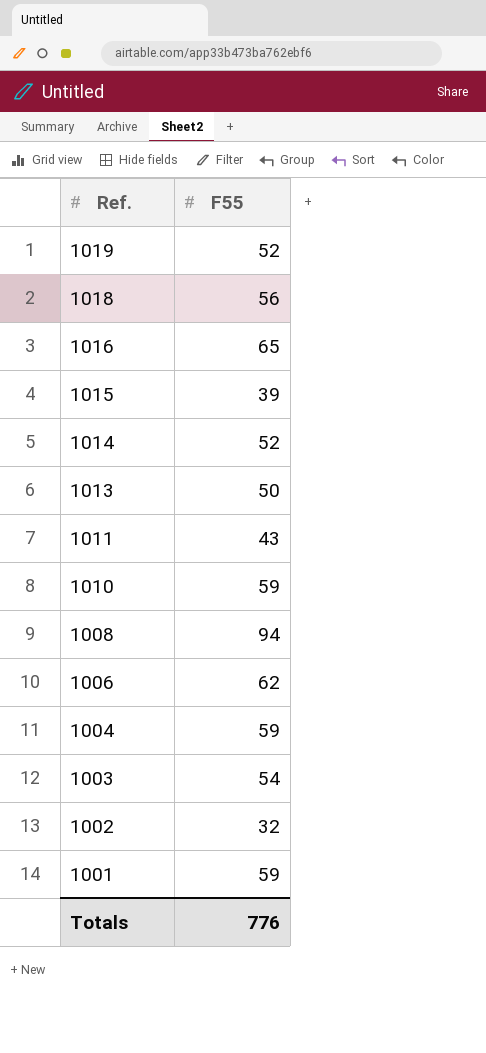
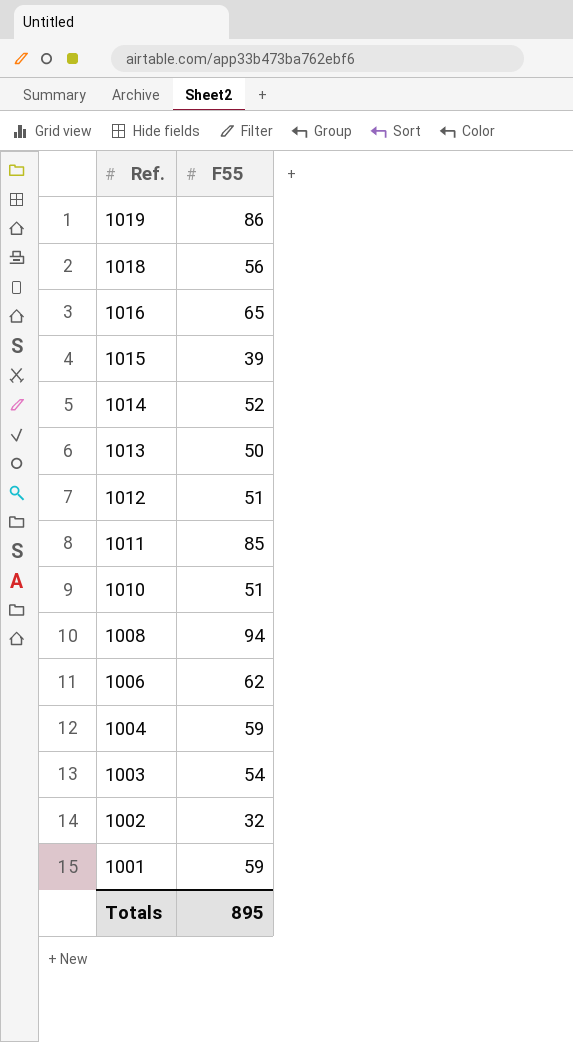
1019 | F55: 52 -> 86
row 1012: none -> 51
1011 | F55: 43 -> 85
1010 | F55: 59 -> 51
Totals | F55: 776 -> 895

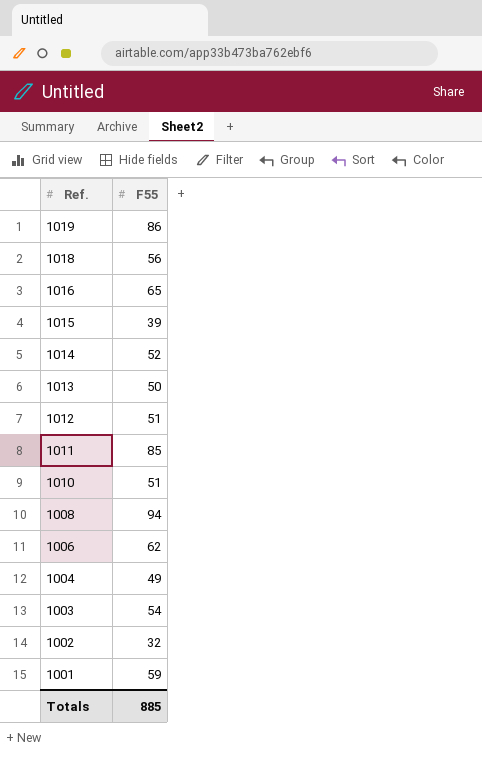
1004 | F55: 59 -> 49
Totals | F55: 895 -> 885

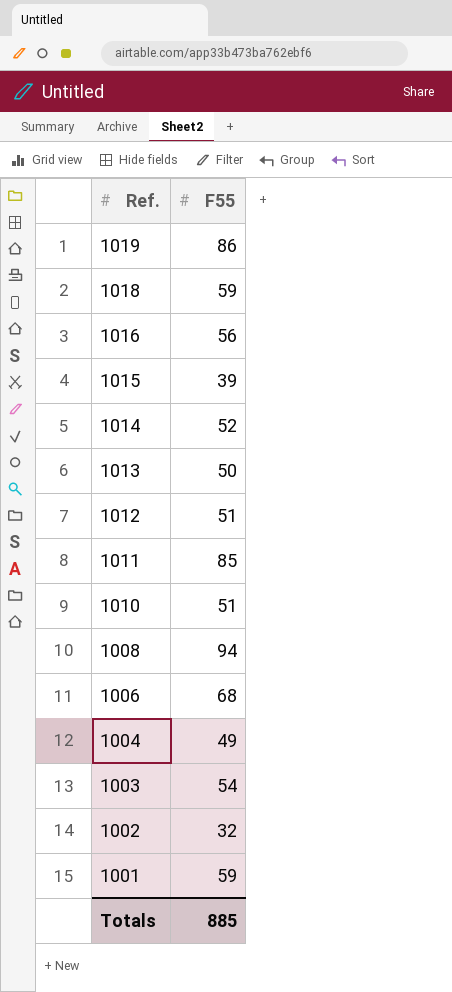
1018 | F55: 56 -> 59
1016 | F55: 65 -> 56
1006 | F55: 62 -> 68

